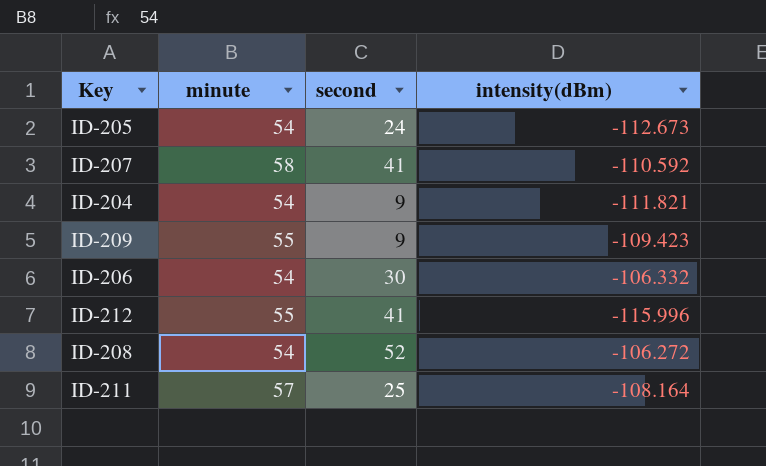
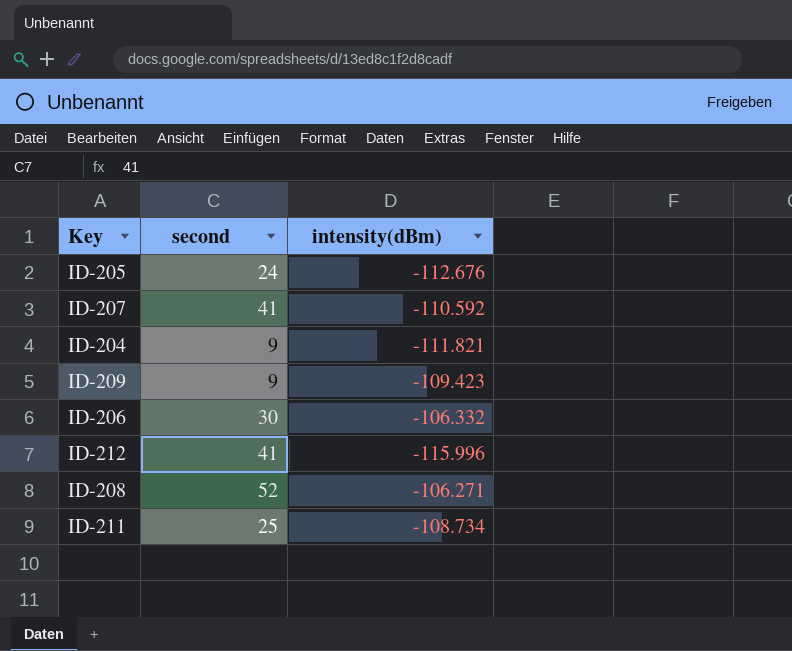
column minute | position: 2 -> none
ID-205 | intensity(dBm): -112.673 -> -112.676
ID-208 | intensity(dBm): -106.272 -> -106.271
ID-211 | intensity(dBm): -108.164 -> -108.734

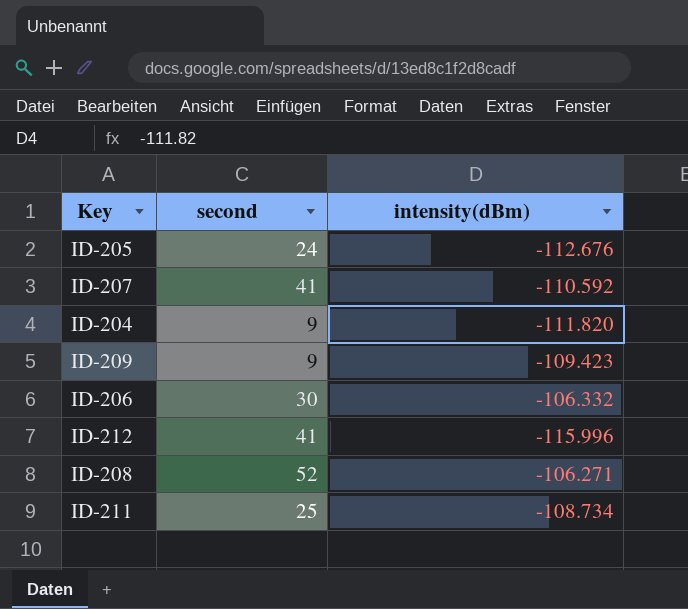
ID-204 | intensity(dBm): -111.821 -> -111.820

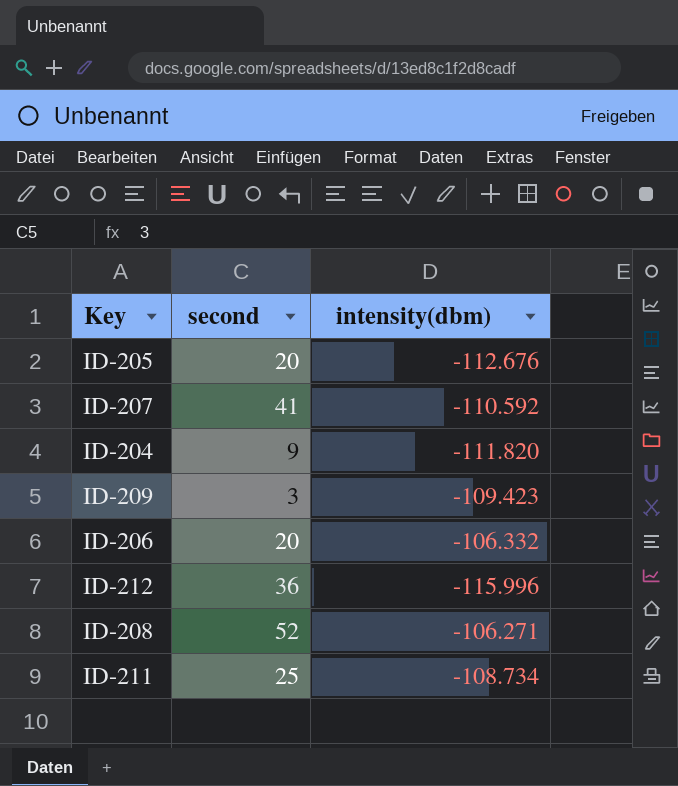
column name: intensity(dBm) -> intensity(dbm)
ID-205 | second: 24 -> 20
ID-209 | second: 9 -> 3
ID-206 | second: 30 -> 20
ID-212 | second: 41 -> 36

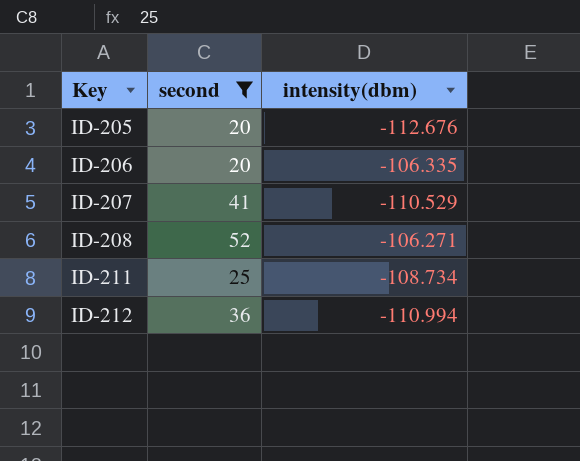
filter: none -> second >= 20
row order: none -> Key ascending
ID-206 | intensity(dbm): -106.332 -> -106.335
ID-207 | intensity(dbm): -110.592 -> -110.529
ID-212 | intensity(dbm): -115.996 -> -110.994

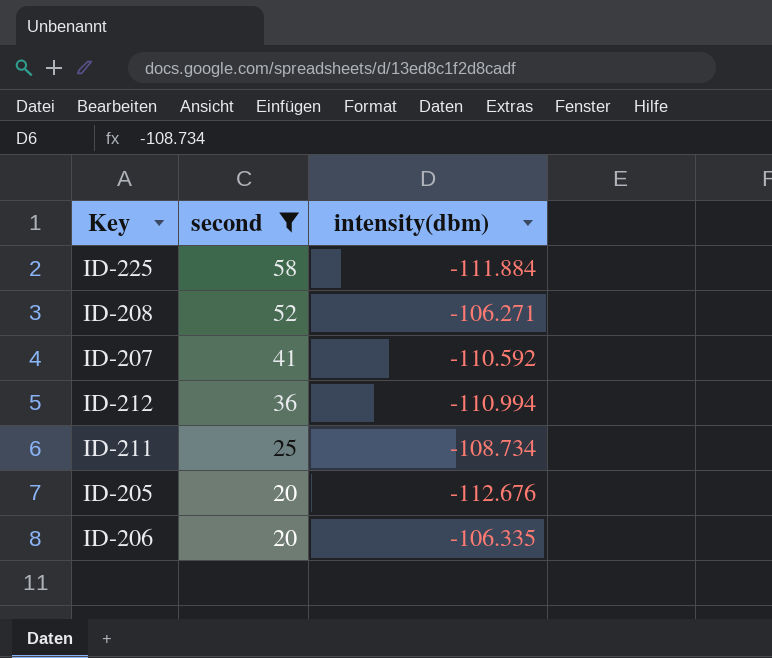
row order: Key ascending -> second descending
row ID-225: none -> 58 | -111.884
ID-207 | intensity(dbm): -110.529 -> -110.592

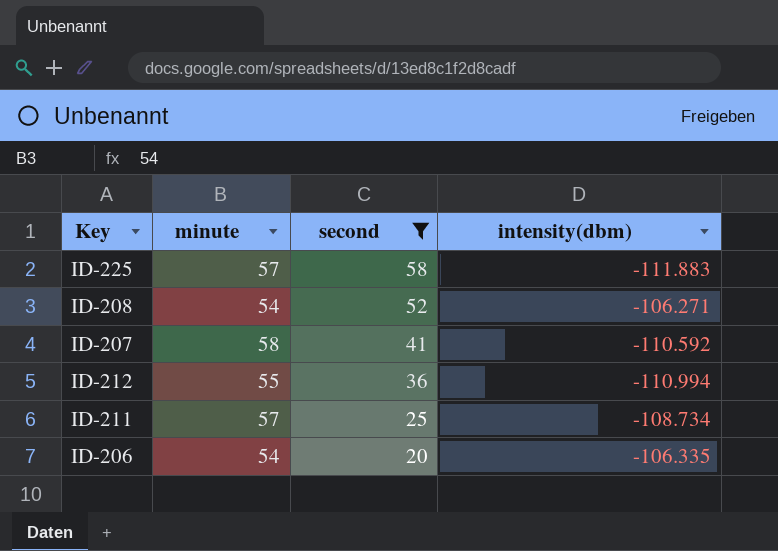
column minute | position: none -> 2
row ID-205: 20 | -112.676 -> none
ID-225 | intensity(dbm): -111.884 -> -111.883

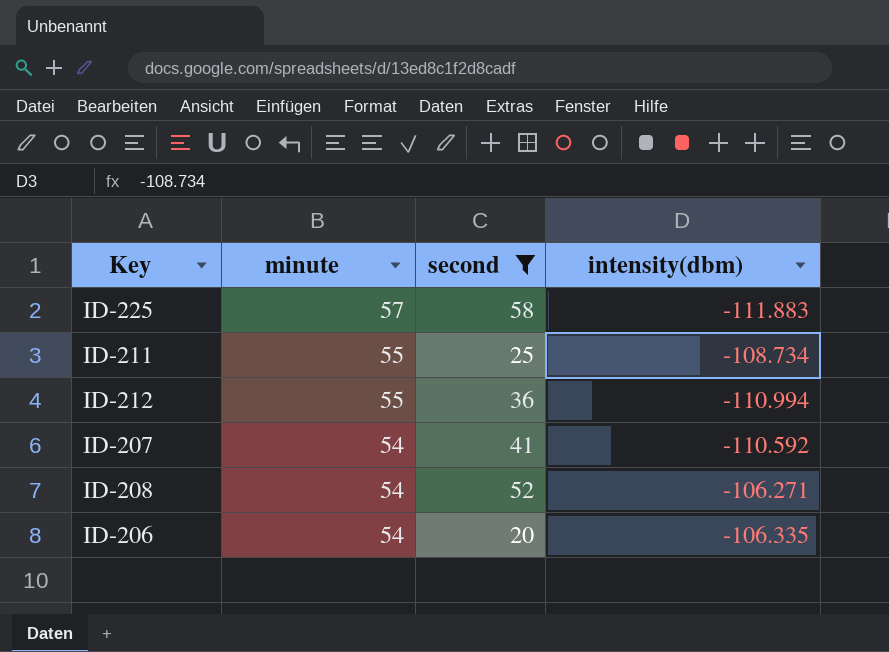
row order: second descending -> minute descending
ID-211 | minute: 57 -> 55
ID-207 | minute: 58 -> 54

